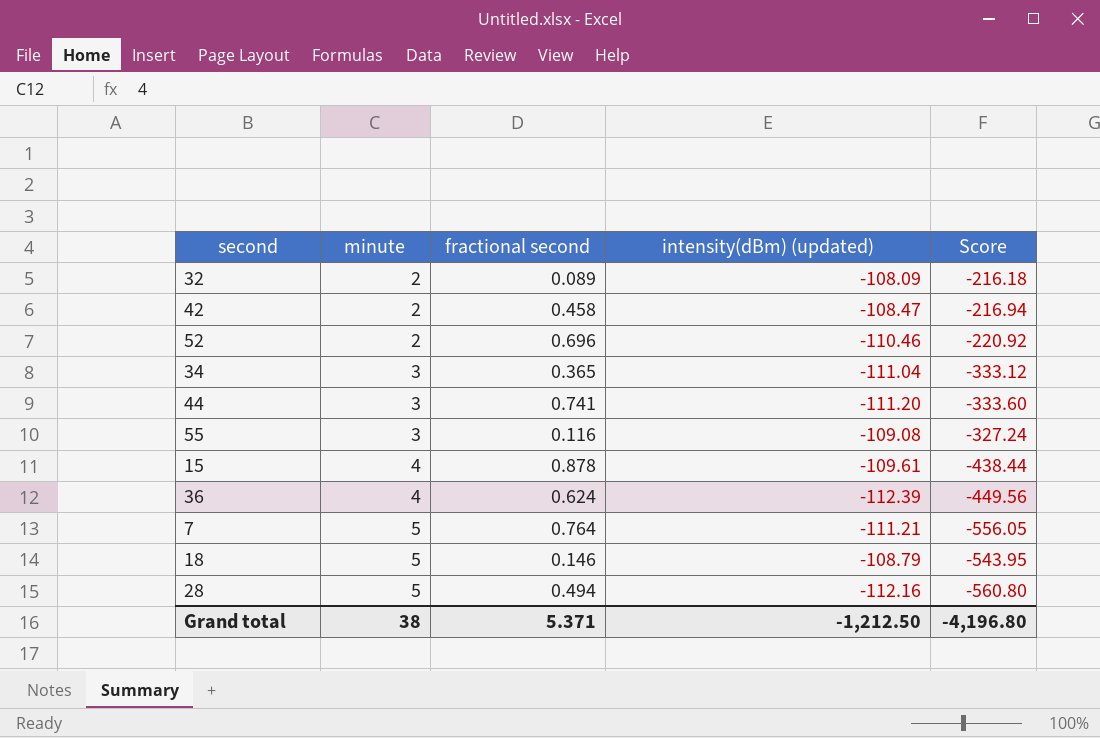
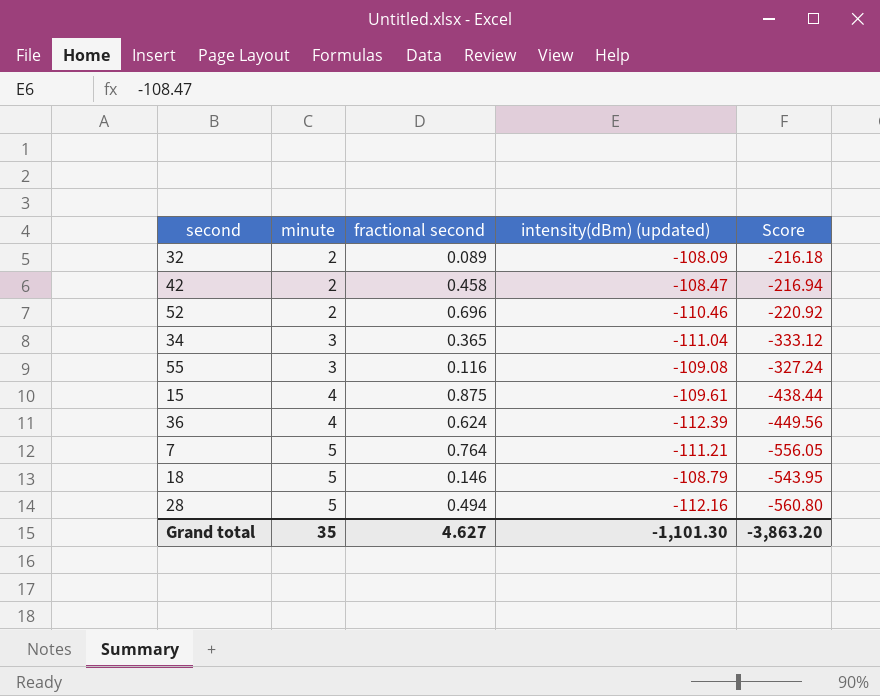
row 44: 3 | 0.741 | -111.20 | -333.60 -> none
15 | fractional second: 0.878 -> 0.875
Grand total | minute: 38 -> 35
Grand total | fractional second: 5.371 -> 4.627
Grand total | intensity(dBm) (updated): -1,212.50 -> -1,101.30
Grand total | Score: -4,196.80 -> -3,863.20

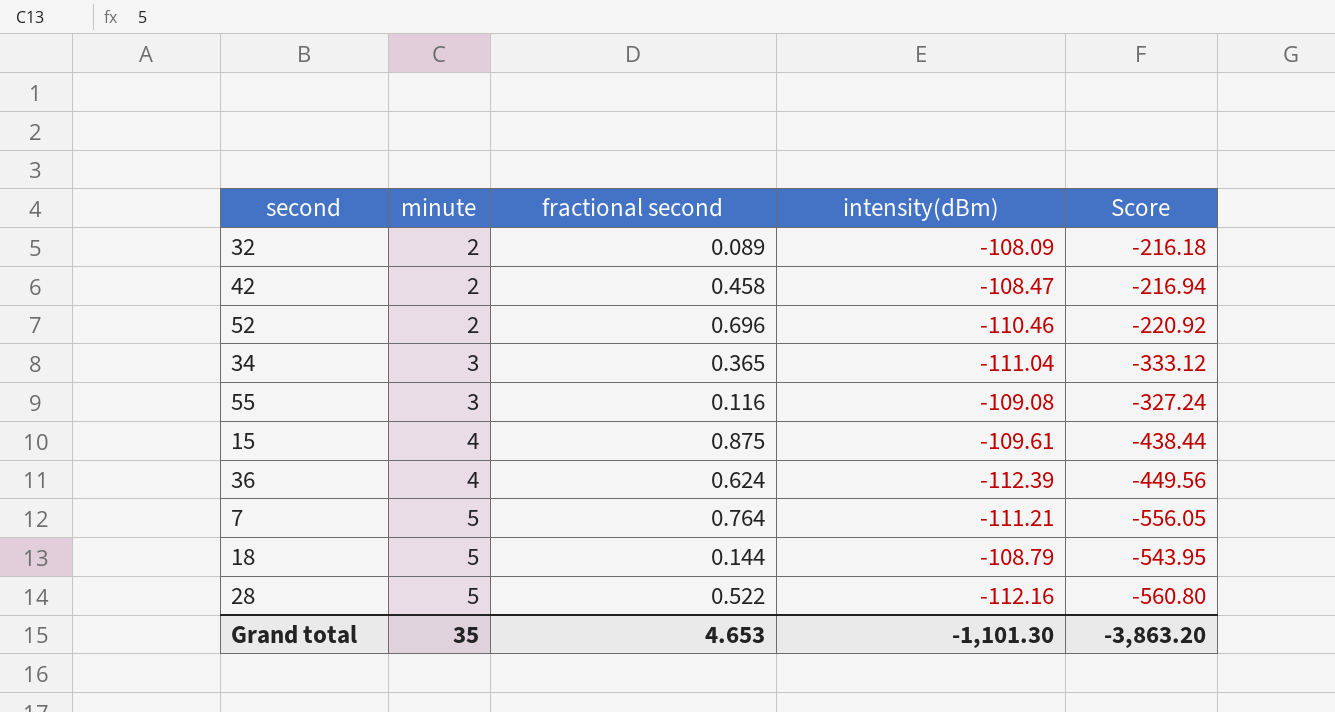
column name: intensity(dBm) (updated) -> intensity(dBm)
18 | fractional second: 0.146 -> 0.144
28 | fractional second: 0.494 -> 0.522
Grand total | fractional second: 4.627 -> 4.653

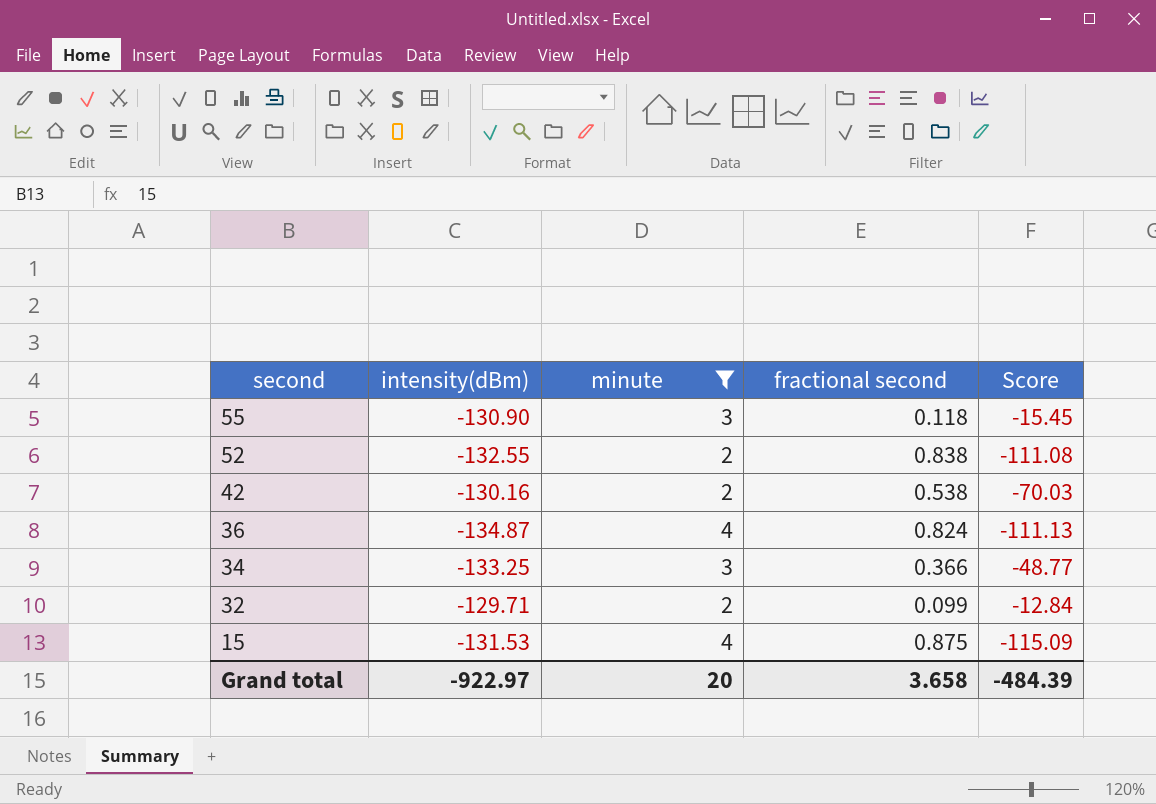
filter: none -> minute != 5
row order: minute ascending -> second descending
column intensity(dBm) | position: 4 -> 2
column Score | formula: [minute] * [intensity(dBm)] -> [intensity(dBm)] * [fractional second]
55 | intensity(dBm): -109.08 -> -130.90
55 | fractional second: 0.116 -> 0.118
52 | intensity(dBm): -110.46 -> -132.55
52 | fractional second: 0.696 -> 0.838
42 | intensity(dBm): -108.47 -> -130.16
42 | fractional second: 0.458 -> 0.538
36 | intensity(dBm): -112.39 -> -134.87
36 | fractional second: 0.624 -> 0.824
34 | intensity(dBm): -111.04 -> -133.25
34 | fractional second: 0.365 -> 0.366
32 | intensity(dBm): -108.09 -> -129.71
32 | fractional second: 0.089 -> 0.099
15 | intensity(dBm): -109.61 -> -131.53
Grand total | intensity(dBm): -1,101.30 -> -922.97
Grand total | minute: 35 -> 20
Grand total | fractional second: 4.653 -> 3.658
Grand total | Score: -3,863.20 -> -484.39

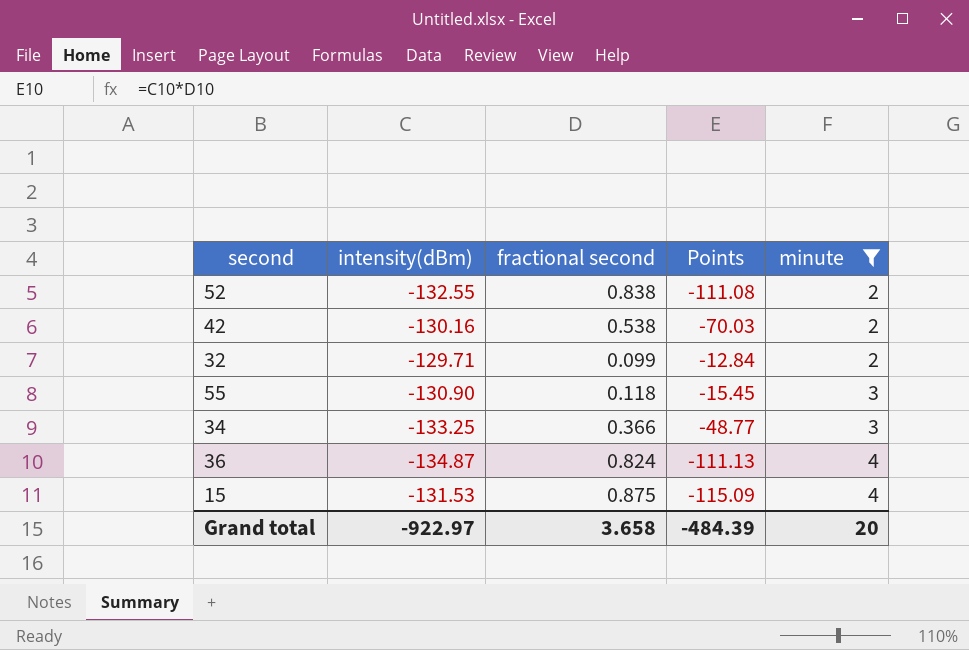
row order: second descending -> minute ascending
column name: Score -> Points
column minute | position: 3 -> 5

